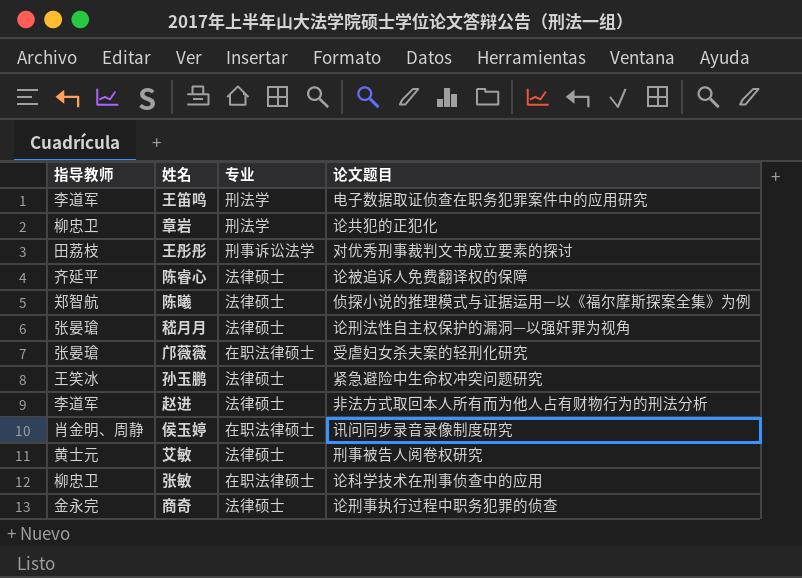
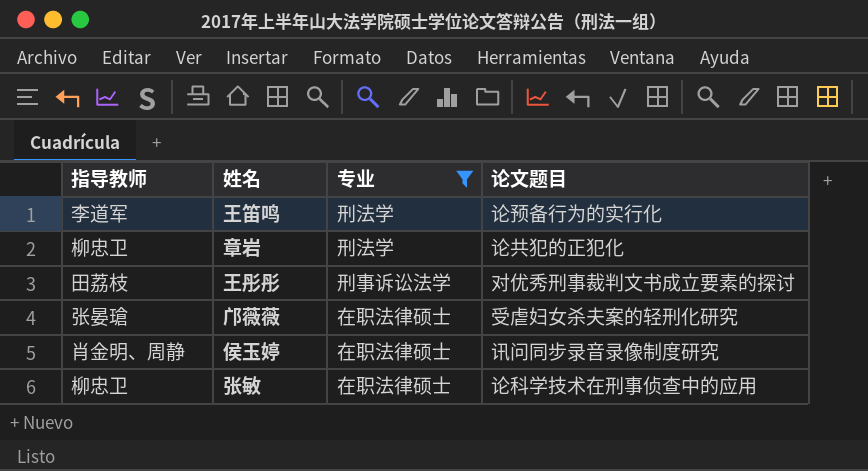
filter: none -> 专业 != 法律硕士
王笛鸣 | 论文题目: 电子数据取证侦查在职务犯罪案件中的应用研究 -> 论预备行为的实行化

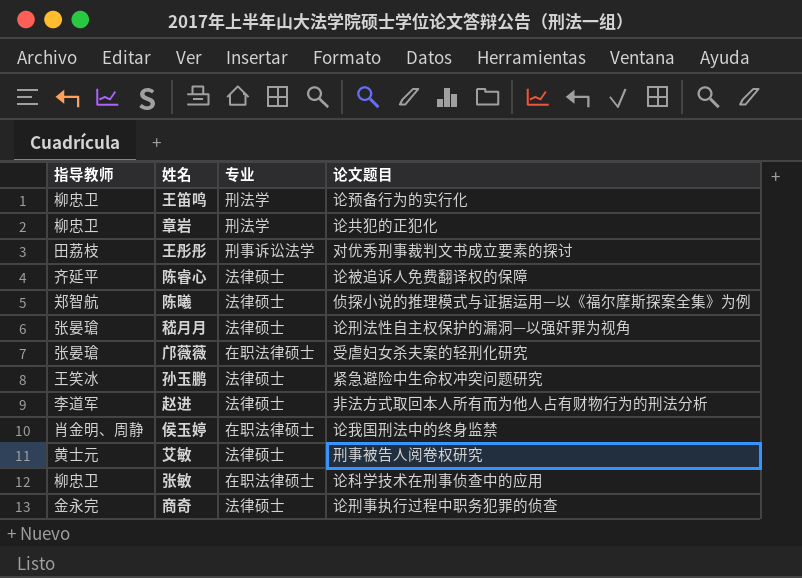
filter: 专业 != 法律硕士 -> none
王笛鸣 | 指导教师: 李道军 -> 柳忠卫
侯玉婷 | 论文题目: 讯问同步录音录像制度研究 -> 论我国刑法中的终身监禁

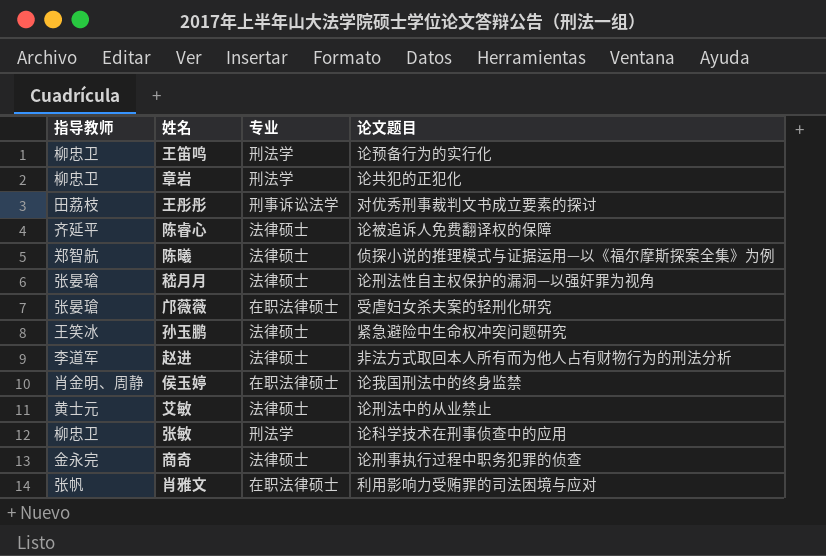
艾敏 | 论文题目: 刑事被告人阅卷权研究 -> 论刑法中的从业禁止
张敏 | 专业: 在职法律硕士 -> 刑法学
row 肖雅文: none -> 张帆 | 在职法律硕士 | 利用影响力受贿罪的司法困境与应对

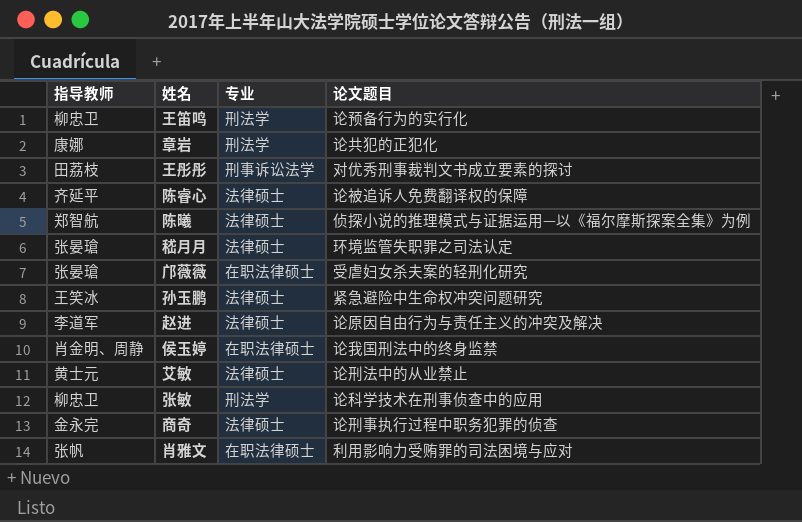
章岩 | 指导教师: 柳忠卫 -> 康娜
嵇月月 | 论文题目: 论刑法性自主权保护的漏洞—以强奸罪为视角 -> 环境监管失职罪之司法认定
赵进 | 论文题目: 非法方式取回本人所有而为他人占有财物行为的刑法分析 -> 论原因自由行为与责任主义的冲突及解决

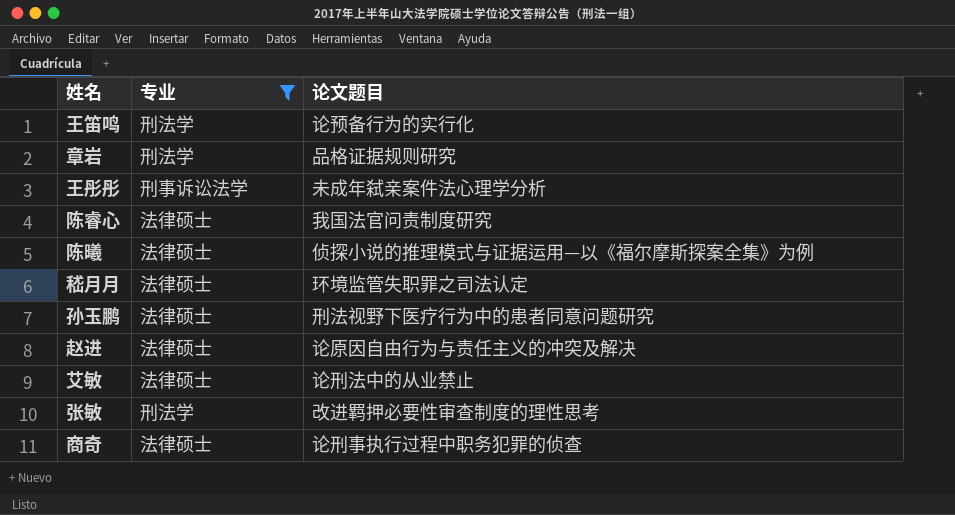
filter: none -> 专业 != 在职法律硕士
column 指导教师 | position: 1 -> none
章岩 | 论文题目: 论共犯的正犯化 -> 品格证据规则研究
王彤彤 | 论文题目: 对优秀刑事裁判文书成立要素的探讨 -> 未成年弑亲案件法心理学分析
陈睿心 | 论文题目: 论被追诉人免费翻译权的保障 -> 我国法官问责制度研究
孙玉鹏 | 论文题目: 紧急避险中生命权冲突问题研究 -> 刑法视野下医疗行为中的患者同意问题研究
张敏 | 论文题目: 论科学技术在刑事侦查中的应用 -> 改进羁押必要性审查制度的理性思考

